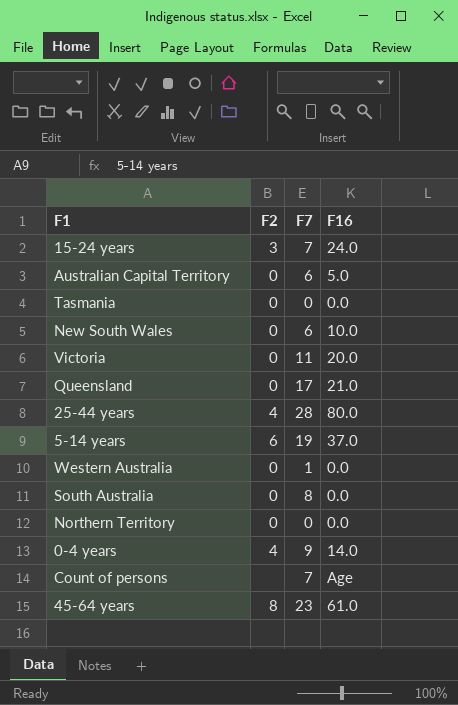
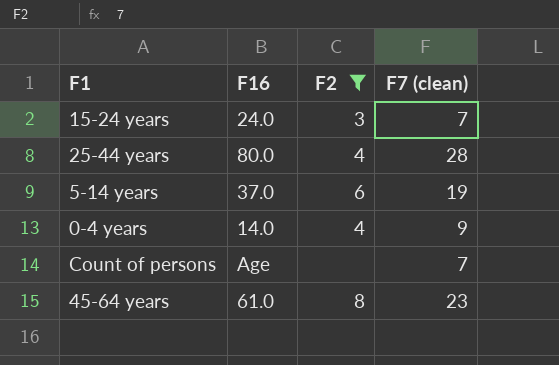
filter: none -> F2 != 0
column F16 | position: 4 -> 2
column name: F7 -> F7 (clean)

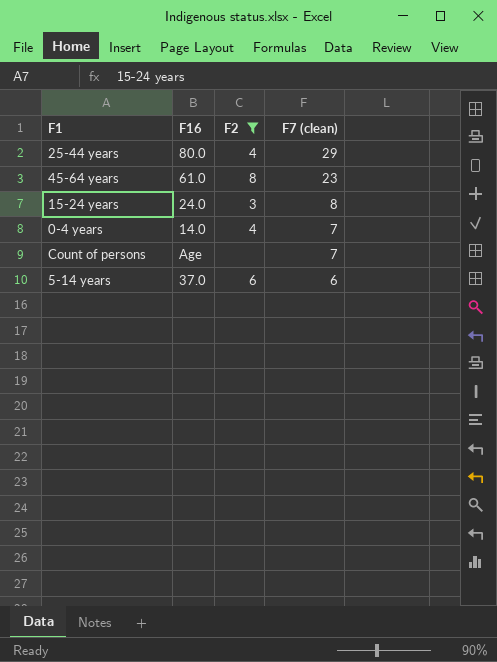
row order: none -> F7 (clean) descending
25-44 years | F7 (clean): 28 -> 29
15-24 years | F7 (clean): 7 -> 8
0-4 years | F7 (clean): 9 -> 7
5-14 years | F7 (clean): 19 -> 6

